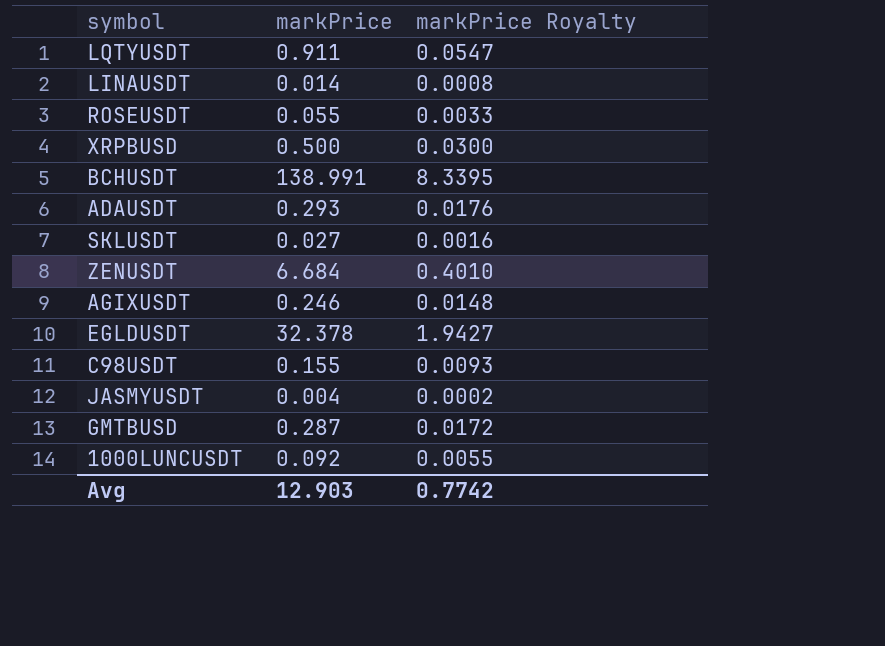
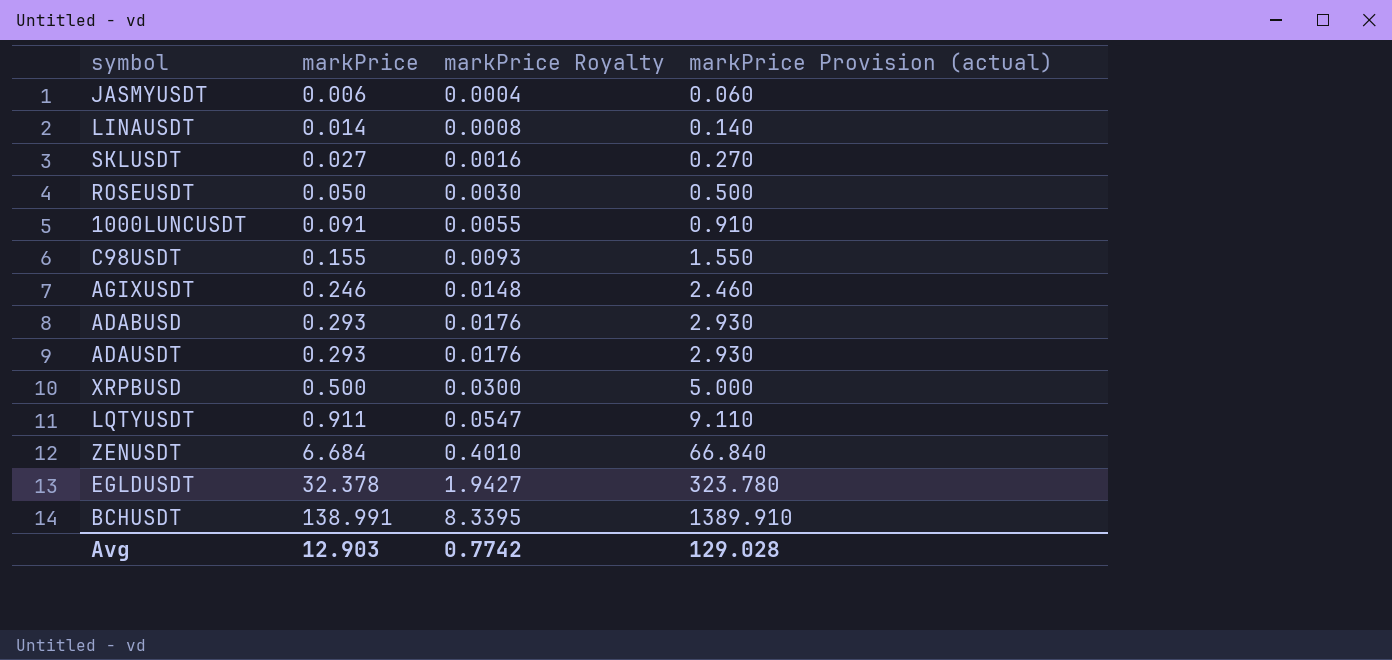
row order: none -> markPrice ascending
column markPrice Provision (actual) | formula: none -> [markPrice] * 10
row GMTBUSD: 0.287 | 0.0172 -> none
JASMYUSDT | markPrice: 0.004 -> 0.006
JASMYUSDT | markPrice Royalty: 0.0002 -> 0.0004
ROSEUSDT | markPrice: 0.055 -> 0.050
ROSEUSDT | markPrice Royalty: 0.0033 -> 0.0030
1000LUNCUSDT | markPrice: 0.092 -> 0.091
row ADABUSD: none -> 0.293 | 0.0176 | 2.930

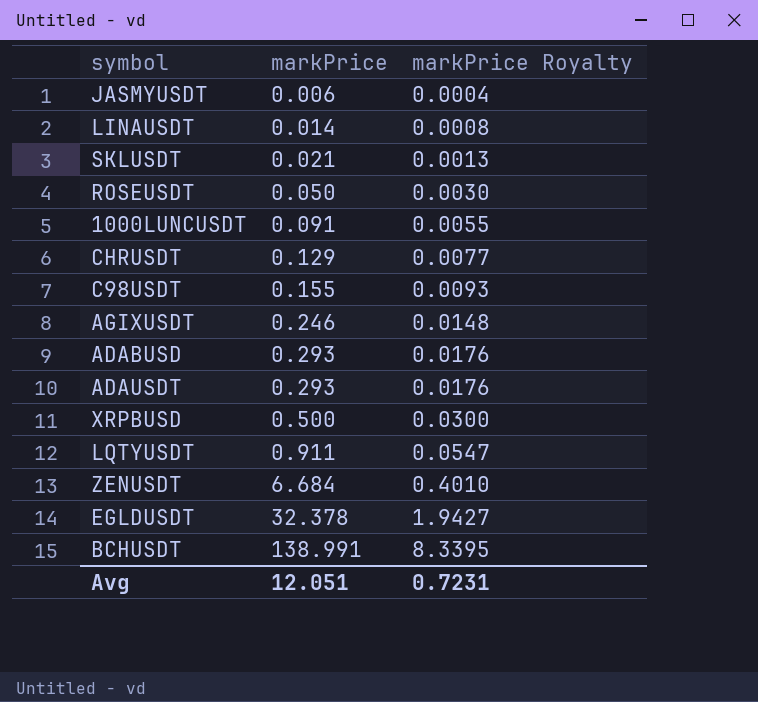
column markPrice Provision (actual) | formula: [markPrice] * 10 -> none
SKLUSDT | markPrice: 0.027 -> 0.021
SKLUSDT | markPrice Royalty: 0.0016 -> 0.0013
row CHRUSDT: none -> 0.129 | 0.0077
Avg | markPrice: 12.903 -> 12.051
Avg | markPrice Royalty: 0.7742 -> 0.7231

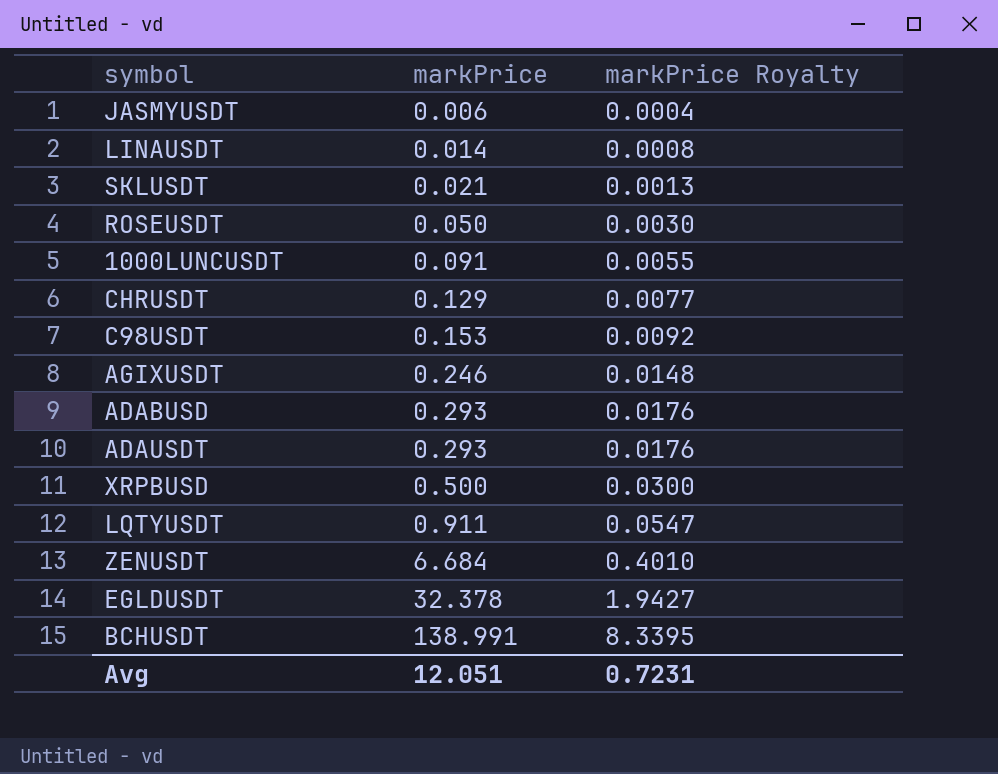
C98USDT | markPrice: 0.155 -> 0.153
C98USDT | markPrice Royalty: 0.0093 -> 0.0092

